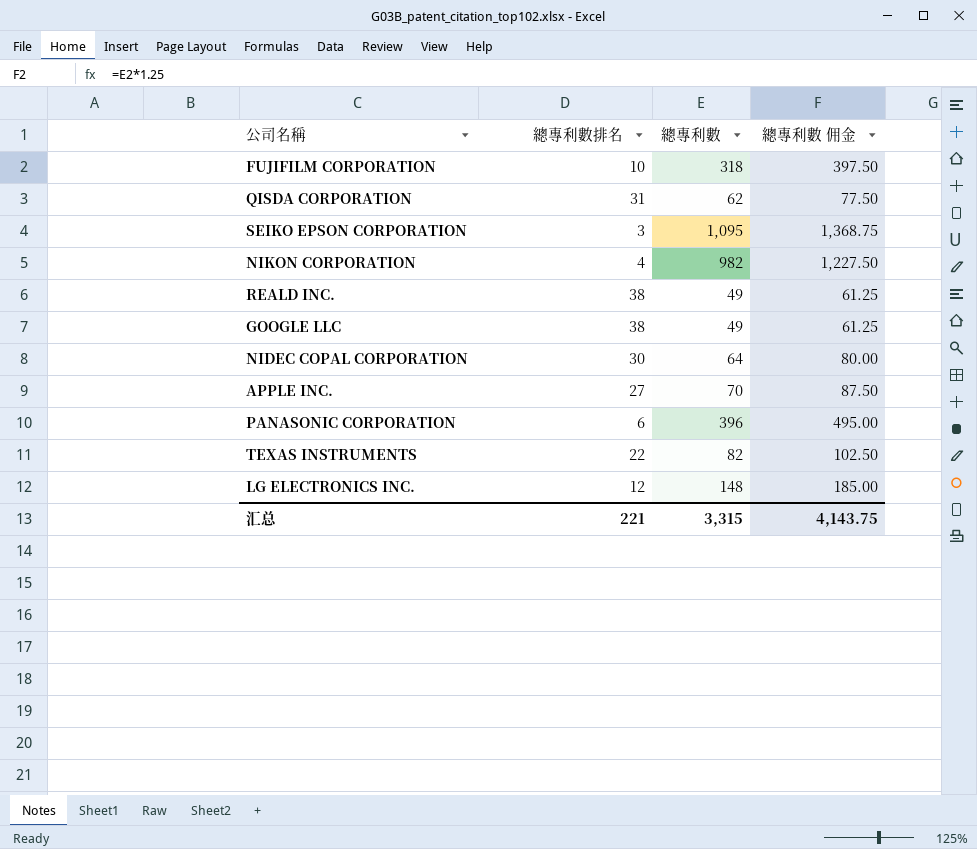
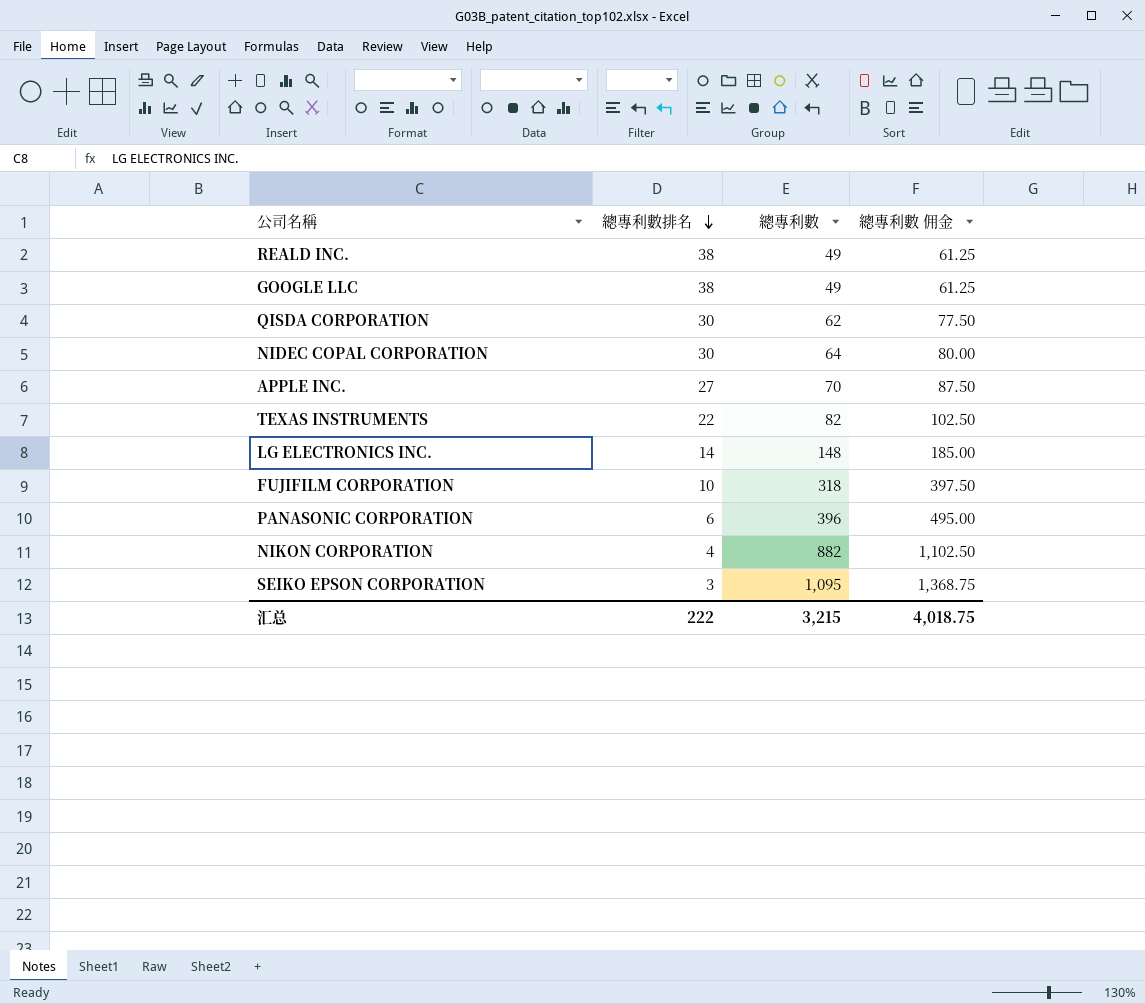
row order: none -> 總專利數排名 descending
QISDA CORPORATION | 總專利數排名: 31 -> 30
LG ELECTRONICS INC. | 總專利數排名: 12 -> 14
NIKON CORPORATION | 總專利數: 982 -> 882
NIKON CORPORATION | 總專利數 佣金: 1,227.50 -> 1,102.50
汇总 | 總專利數排名: 221 -> 222
汇总 | 總專利數: 3,315 -> 3,215
汇总 | 總專利數 佣金: 4,143.75 -> 4,018.75

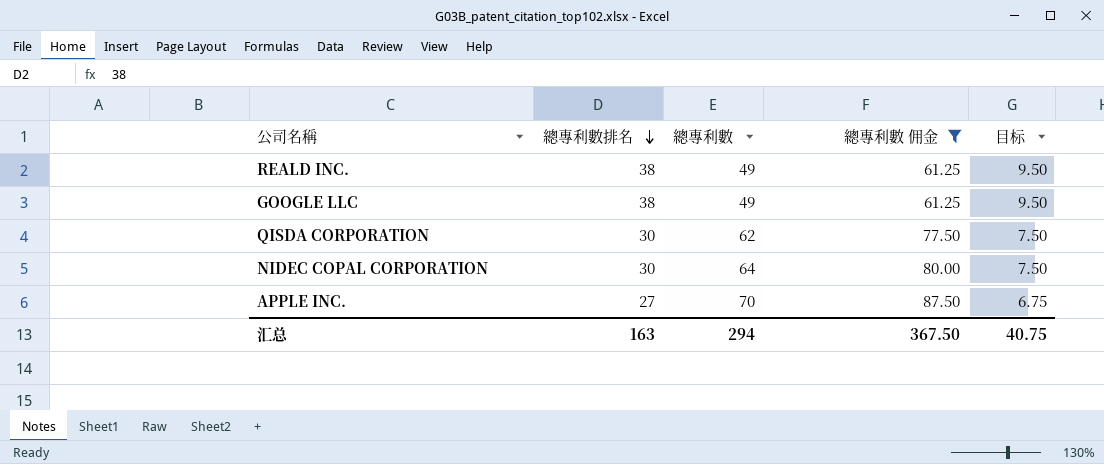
filter: none -> 總專利數 佣金 <= 87.50
column 目标 | formula: none -> [總專利數排名] * 0.25
汇总 | 總專利數排名: 222 -> 163
汇总 | 總專利數: 3,215 -> 294
汇总 | 總專利數 佣金: 4,018.75 -> 367.50

